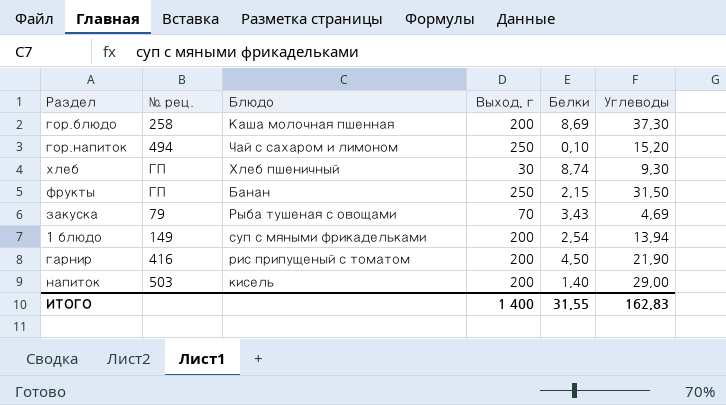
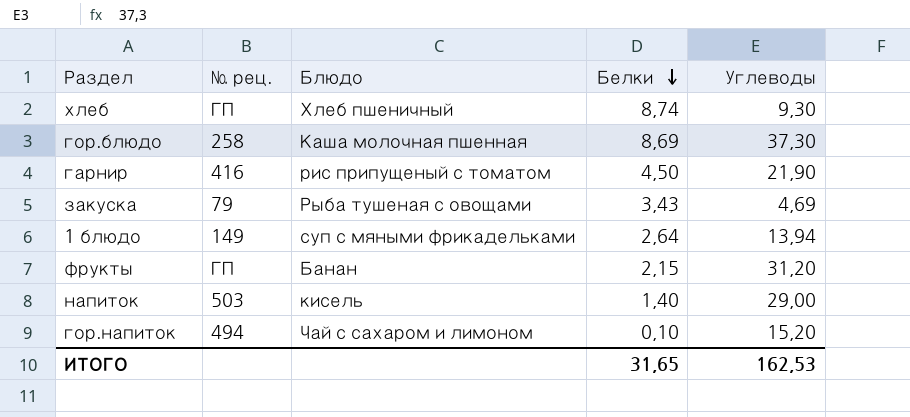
row order: none -> Белки descending
column Выход, г | position: 4 -> none
1 блюдо | Белки: 2,54 -> 2,64
фрукты | Углеводы: 31,50 -> 31,20
ИТОГО | Белки: 31,55 -> 31,65
ИТОГО | Углеводы: 162,83 -> 162,53

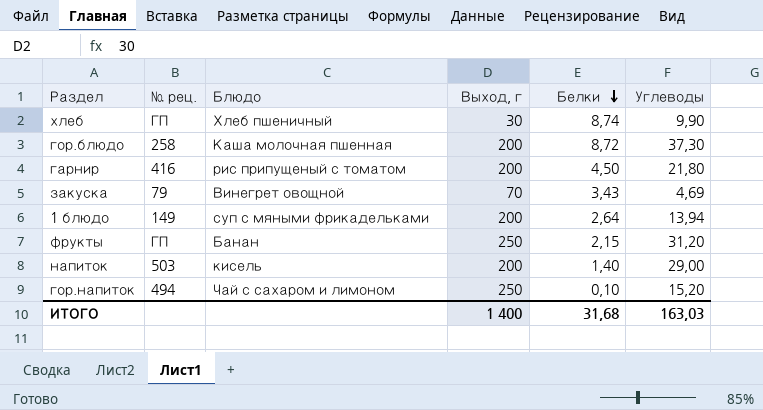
column Выход, г | position: none -> 4
хлеб | Углеводы: 9,30 -> 9,90
гор.блюдо | Белки: 8,69 -> 8,72
гарнир | Углеводы: 21,90 -> 21,80
закуска | Блюдо: Рыба тушеная с овощами -> Винегрет овощной
ИТОГО | Белки: 31,65 -> 31,68
ИТОГО | Углеводы: 162,53 -> 163,03

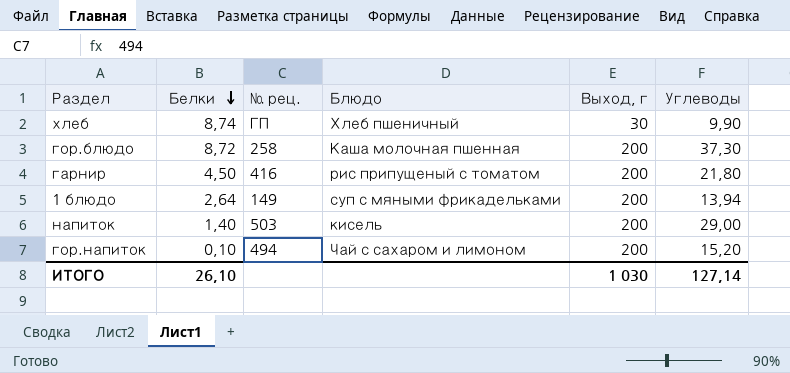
column Белки | position: 5 -> 2
row закуска: 79 | Винегрет овощной | 70 | 3,43 | 4,69 -> none
row фрукты: ГП | Банан | 250 | 2,15 | 31,20 -> none
гор.напиток | Выход, г: 250 -> 200
ИТОГО | Белки: 31,68 -> 26,10
ИТОГО | Выход, г: 1 400 -> 1 030
ИТОГО | Углеводы: 163,03 -> 127,14

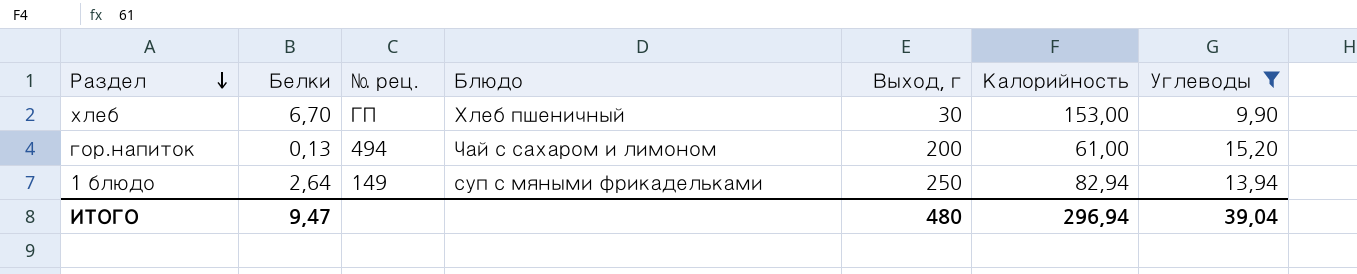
filter: none -> Углеводы <= 15,20
row order: Белки descending -> Раздел descending
column Калорийность | position: none -> 6
хлеб | Белки: 8,74 -> 6,70
гор.напиток | Белки: 0,10 -> 0,13
1 блюдо | Выход, г: 200 -> 250
ИТОГО | Белки: 26,10 -> 9,47
ИТОГО | Выход, г: 1 030 -> 480
ИТОГО | Углеводы: 127,14 -> 39,04

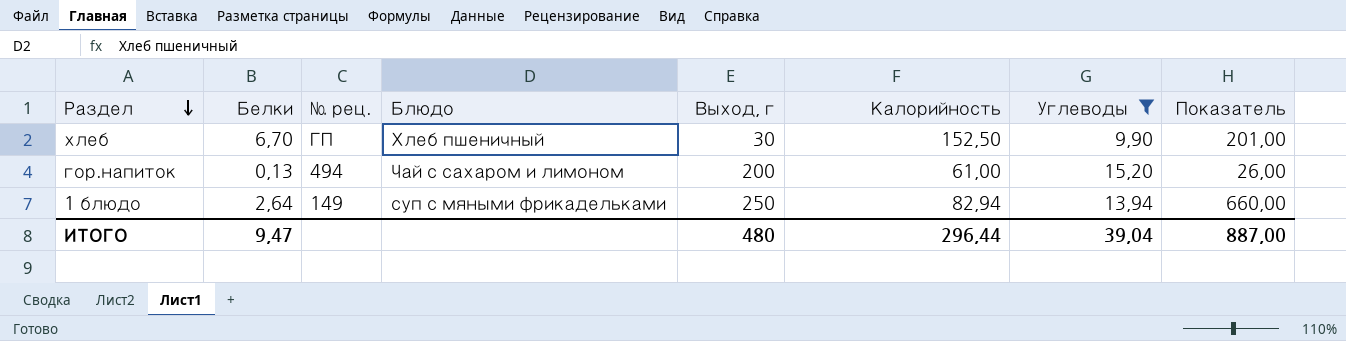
column Показатель | formula: none -> [Белки] * [Выход, г]
хлеб | Калорийность: 153,00 -> 152,50
ИТОГО | Калорийность: 296,94 -> 296,44

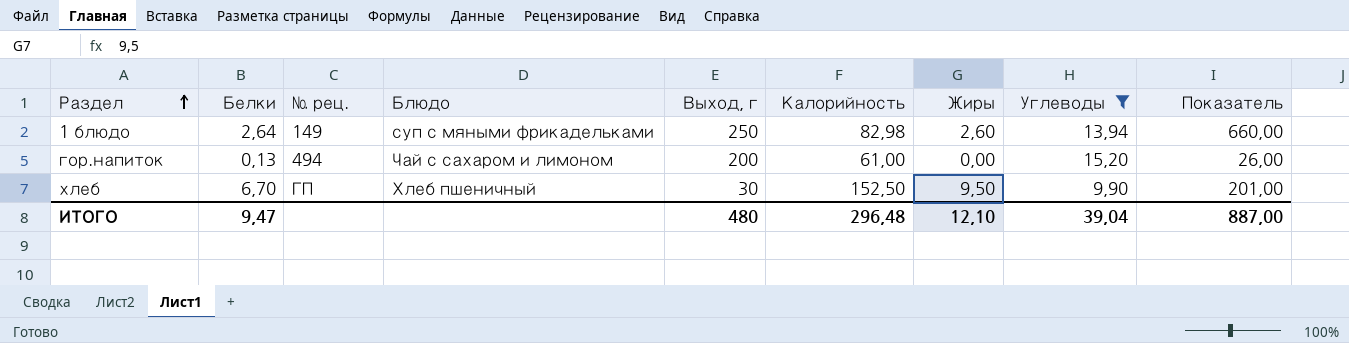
row order: Раздел descending -> Раздел ascending
column Жиры | position: none -> 7
1 блюдо | Калорийность: 82,94 -> 82,98
ИТОГО | Калорийность: 296,44 -> 296,48

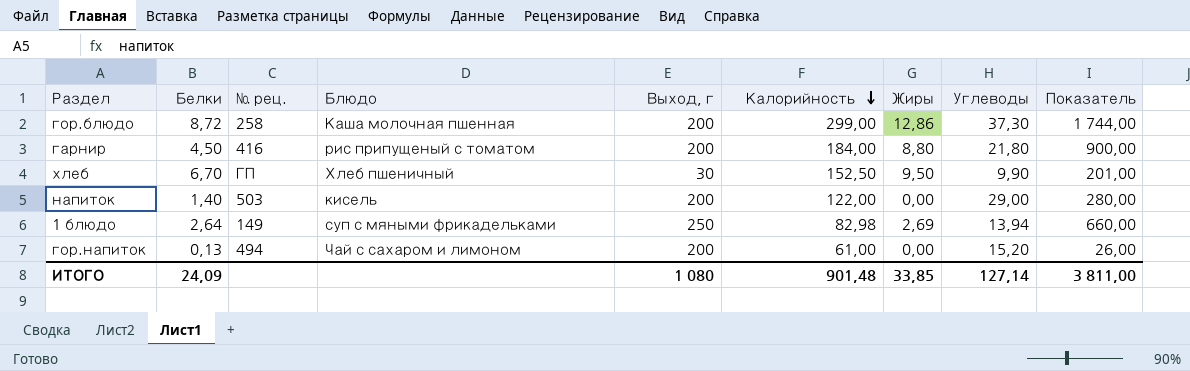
filter: Углеводы <= 15,20 -> none
row order: Раздел ascending -> Калорийность descending
1 блюдо | Жиры: 2,60 -> 2,69
ИТОГО | Белки: 9,47 -> 24,09
ИТОГО | Выход, г: 480 -> 1 080
ИТОГО | Калорийность: 296,48 -> 901,48
ИТОГО | Жиры: 12,10 -> 33,85
ИТОГО | Углеводы: 39,04 -> 127,14
ИТОГО | Показатель: 887,00 -> 3 811,00

